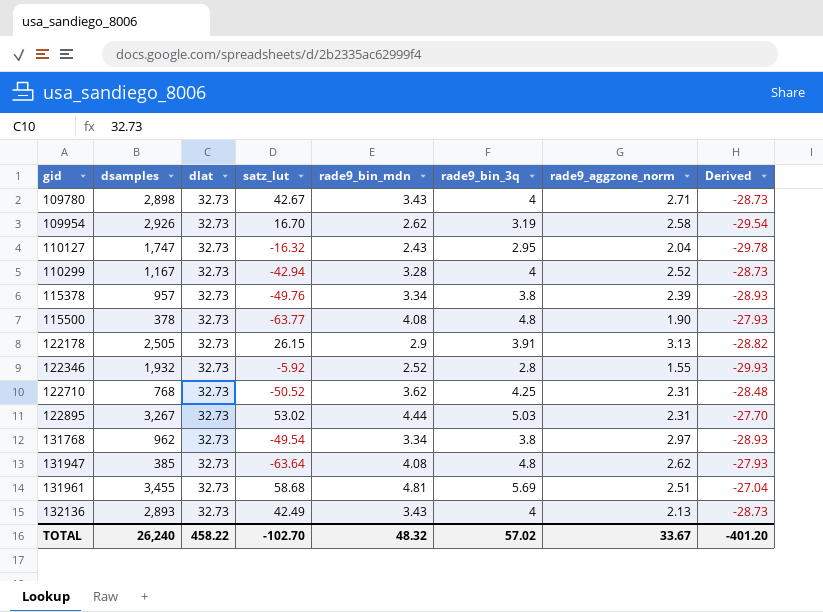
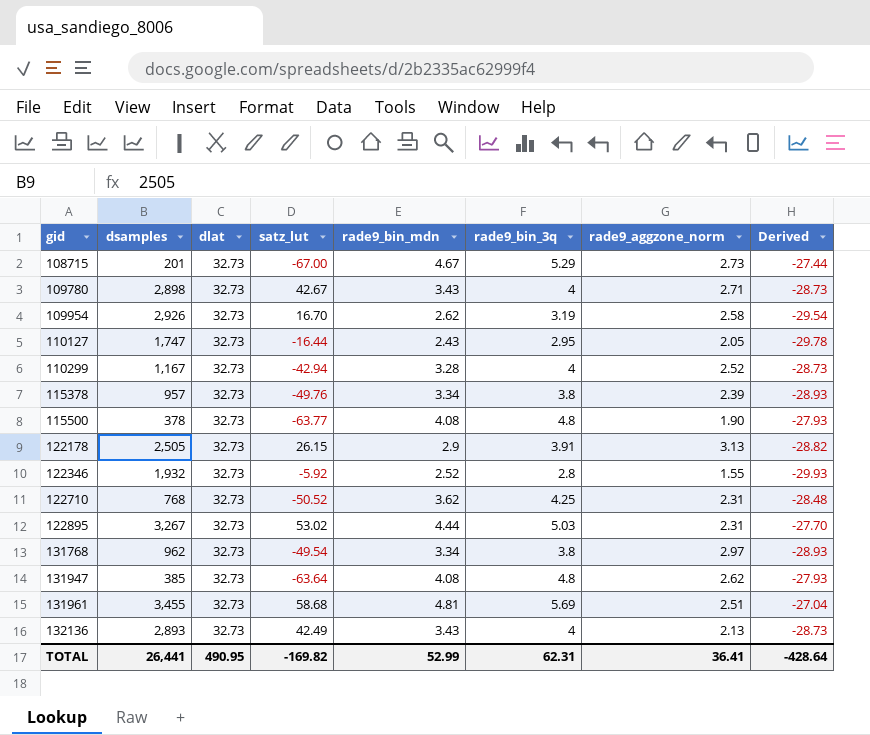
row 108715: none -> 201 | 32.73 | -67.00 | 4.67 | 5.29 | 2.73 | -27.44
110127 | satz_lut: -16.32 -> -16.44
110127 | rade9_aggzone_norm: 2.04 -> 2.05
TOTAL | dsamples: 26,240 -> 26,441
TOTAL | dlat: 458.22 -> 490.95
TOTAL | satz_lut: -102.70 -> -169.82
TOTAL | rade9_bin_mdn: 48.32 -> 52.99
TOTAL | rade9_bin_3q: 57.02 -> 62.31
TOTAL | rade9_aggzone_norm: 33.67 -> 36.41
TOTAL | Derived: -401.20 -> -428.64

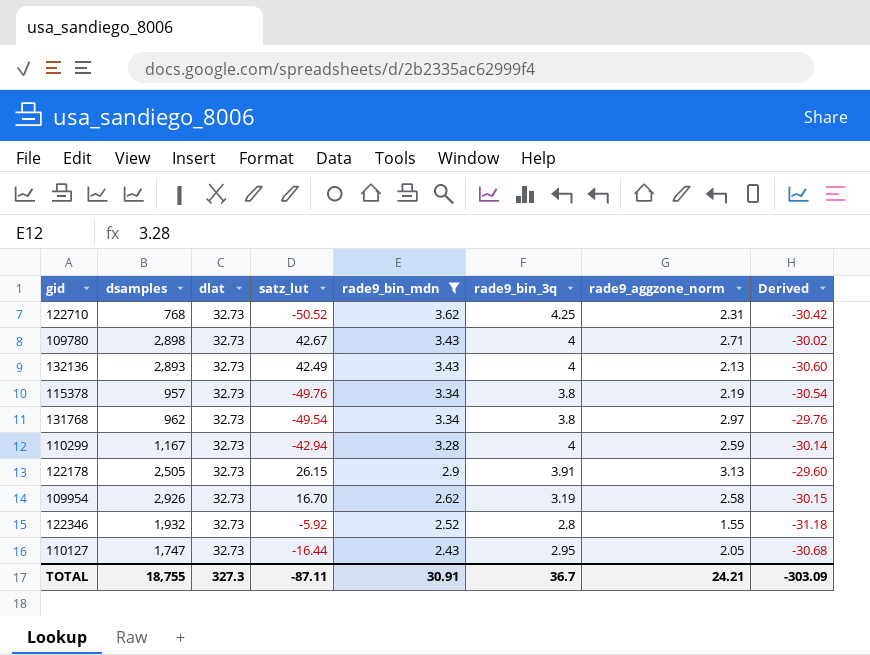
filter: none -> rade9_bin_mdn <= 3.62
row order: gid ascending -> rade9_bin_mdn descending
column Derived | formula: [rade9_bin_3q] - [dlat] -> [rade9_aggzone_norm] - [dlat]
115378 | rade9_aggzone_norm: 2.39 -> 2.19
110299 | rade9_aggzone_norm: 2.52 -> 2.59
TOTAL | dsamples: 26,441 -> 18,755
TOTAL | dlat: 490.95 -> 327.3
TOTAL | satz_lut: -169.82 -> -87.11
TOTAL | rade9_bin_mdn: 52.99 -> 30.91
TOTAL | rade9_bin_3q: 62.31 -> 36.7
TOTAL | rade9_aggzone_norm: 36.41 -> 24.21
TOTAL | Derived: -428.64 -> -303.09

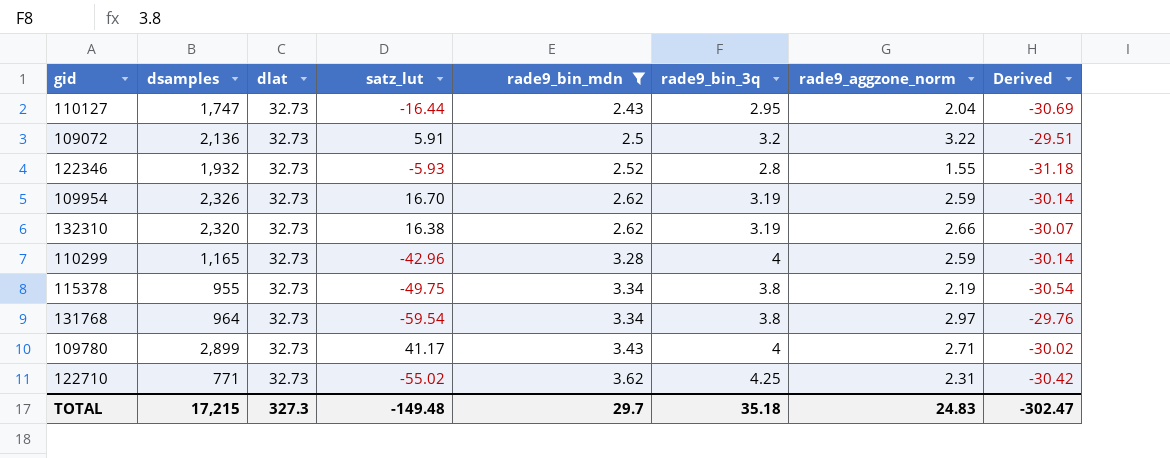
row order: rade9_bin_mdn descending -> rade9_bin_mdn ascending
row 132136: 2,893 | 32.73 | 42.49 | 3.43 | 4 | 2.13 | -30.60 -> none
row 122178: 2,505 | 32.73 | 26.15 | 2.9 | 3.91 | 3.13 | -29.60 -> none
110127 | rade9_aggzone_norm: 2.05 -> 2.04
110127 | Derived: -30.68 -> -30.69
row 109072: none -> 2,136 | 32.73 | 5.91 | 2.5 | 3.2 | 3.22 | -29.51
122346 | satz_lut: -5.92 -> -5.93
109954 | dsamples: 2,926 -> 2,326
109954 | rade9_aggzone_norm: 2.58 -> 2.59
109954 | Derived: -30.15 -> -30.14
row 132310: none -> 2,320 | 32.73 | 16.38 | 2.62 | 3.19 | 2.66 | -30.07
110299 | dsamples: 1,167 -> 1,165
110299 | satz_lut: -42.94 -> -42.96
115378 | dsamples: 957 -> 955
115378 | satz_lut: -49.76 -> -49.75
131768 | dsamples: 962 -> 964
131768 | satz_lut: -49.54 -> -59.54
109780 | dsamples: 2,898 -> 2,899
109780 | satz_lut: 42.67 -> 41.17
122710 | dsamples: 768 -> 771
122710 | satz_lut: -50.52 -> -55.02
TOTAL | dsamples: 18,755 -> 17,215
TOTAL | satz_lut: -87.11 -> -149.48
TOTAL | rade9_bin_mdn: 30.91 -> 29.7
TOTAL | rade9_bin_3q: 36.7 -> 35.18
TOTAL | rade9_aggzone_norm: 24.21 -> 24.83
TOTAL | Derived: -303.09 -> -302.47

